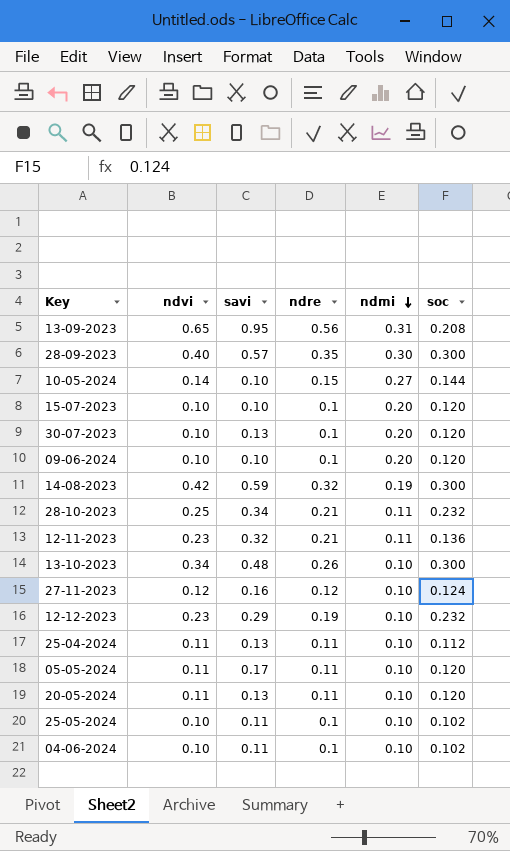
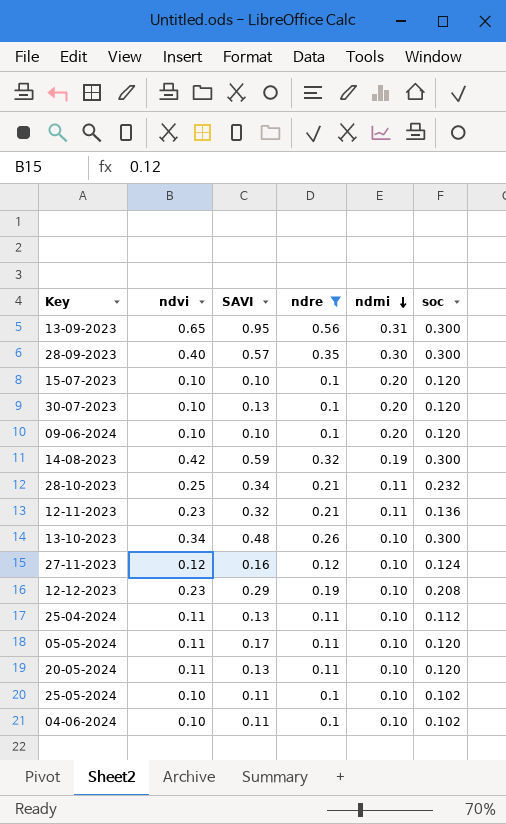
filter: none -> ndre != 0.15
column name: savi -> SAVI
13-09-2023 | soc: 0.208 -> 0.300
12-12-2023 | soc: 0.232 -> 0.208

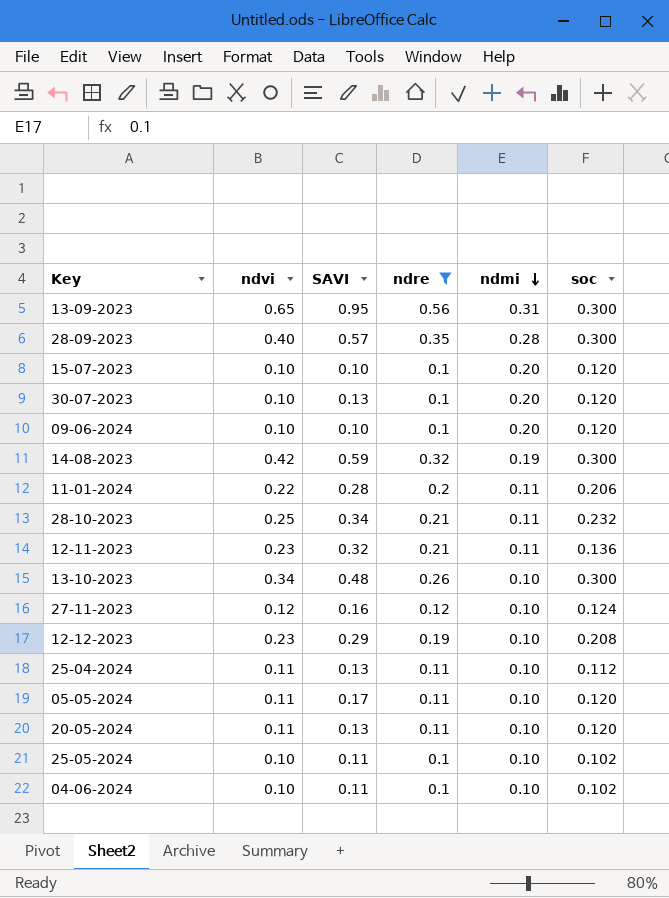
28-09-2023 | ndmi: 0.30 -> 0.28
row 11-01-2024: none -> 0.22 | 0.28 | 0.2 | 0.11 | 0.206

